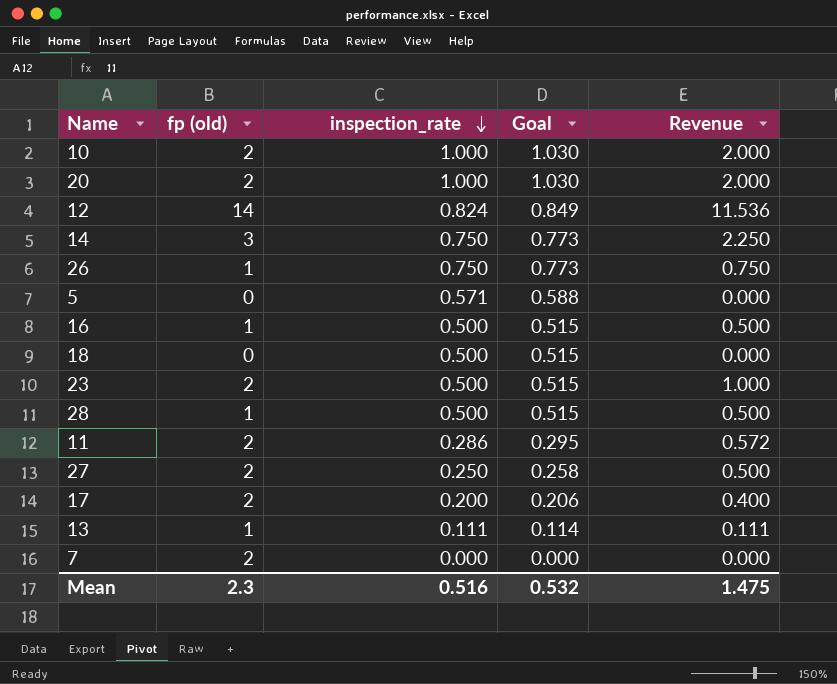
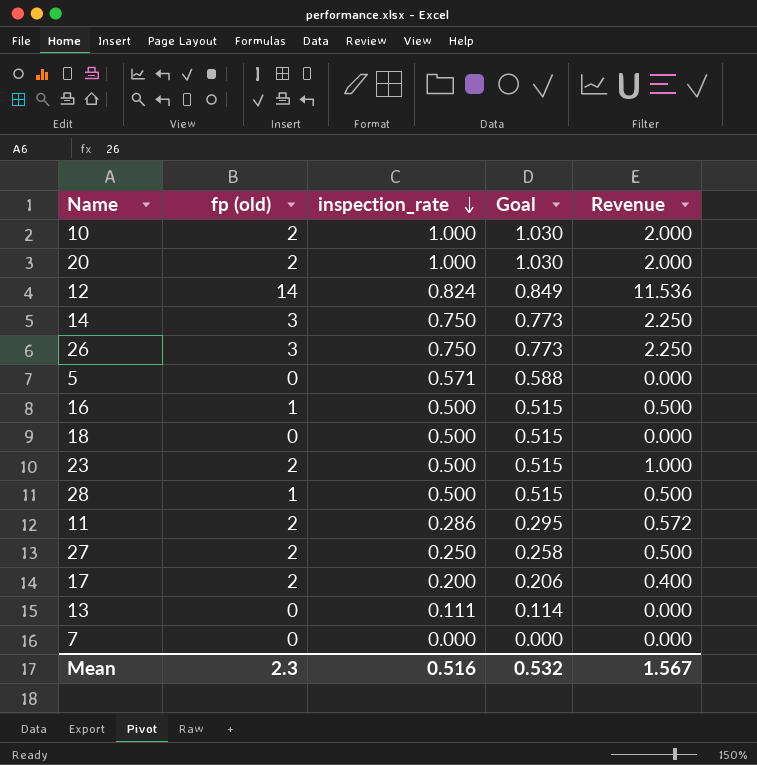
26 | fp (old): 1 -> 3
26 | Revenue: 0.750 -> 2.250
13 | fp (old): 1 -> 0
13 | Revenue: 0.111 -> 0.000
7 | fp (old): 2 -> 0
Mean | Revenue: 1.475 -> 1.567

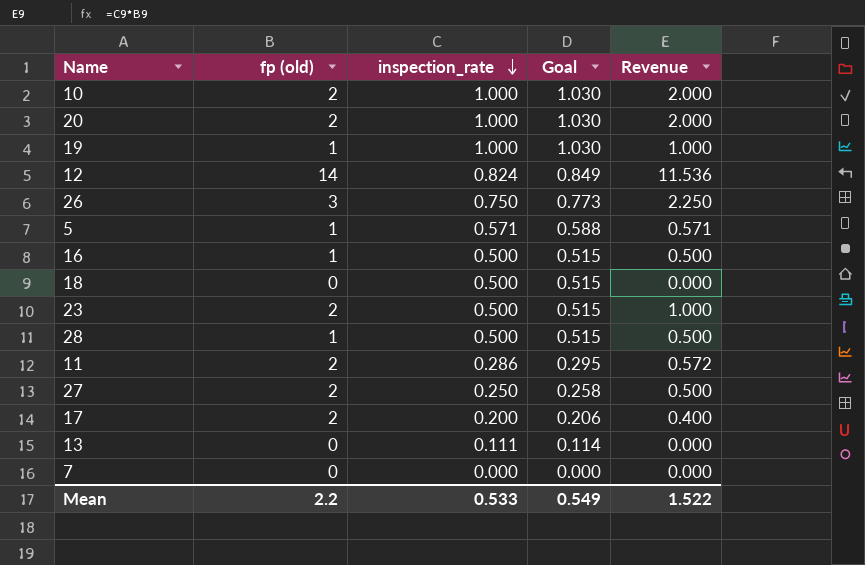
row 14: 3 | 0.750 | 0.773 | 2.250 -> none
row 19: none -> 1 | 1.000 | 1.030 | 1.000
5 | fp (old): 0 -> 1
5 | Revenue: 0.000 -> 0.571
Mean | fp (old): 2.3 -> 2.2
Mean | inspection_rate: 0.516 -> 0.533
Mean | Goal: 0.532 -> 0.549
Mean | Revenue: 1.567 -> 1.522

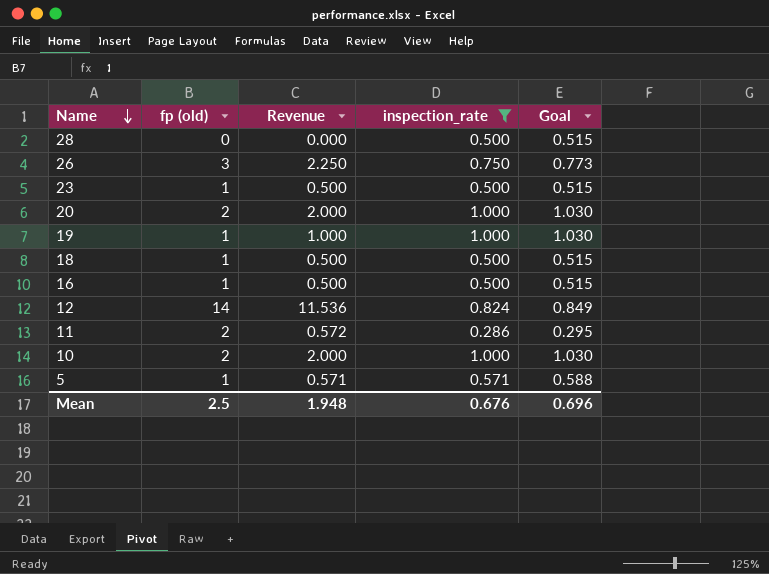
filter: none -> inspection_rate >= 0.286
row order: inspection_rate descending -> Name descending
column Revenue | position: 5 -> 3
28 | fp (old): 1 -> 0
28 | Revenue: 0.500 -> 0.000
23 | fp (old): 2 -> 1
23 | Revenue: 1.000 -> 0.500
18 | fp (old): 0 -> 1
18 | Revenue: 0.000 -> 0.500
Mean | fp (old): 2.2 -> 2.5
Mean | Revenue: 1.522 -> 1.948
Mean | inspection_rate: 0.533 -> 0.676
Mean | Goal: 0.549 -> 0.696

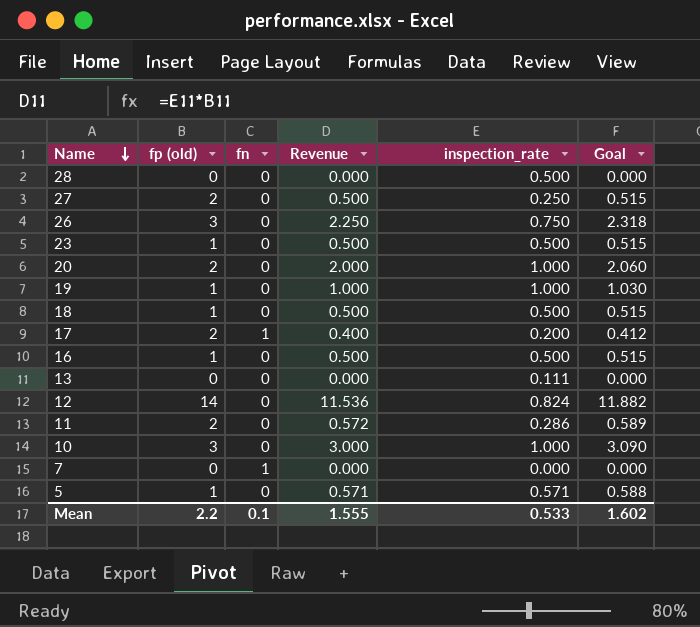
filter: inspection_rate >= 0.286 -> none
column fn | position: none -> 3
column Goal | formula: [inspection_rate] * 1.03 -> [Revenue] * 1.03
10 | fp (old): 2 -> 3
10 | Revenue: 2.000 -> 3.000
Mean | fp (old): 2.5 -> 2.2
Mean | Revenue: 1.948 -> 1.555
Mean | inspection_rate: 0.676 -> 0.533
Mean | Goal: 0.696 -> 1.602

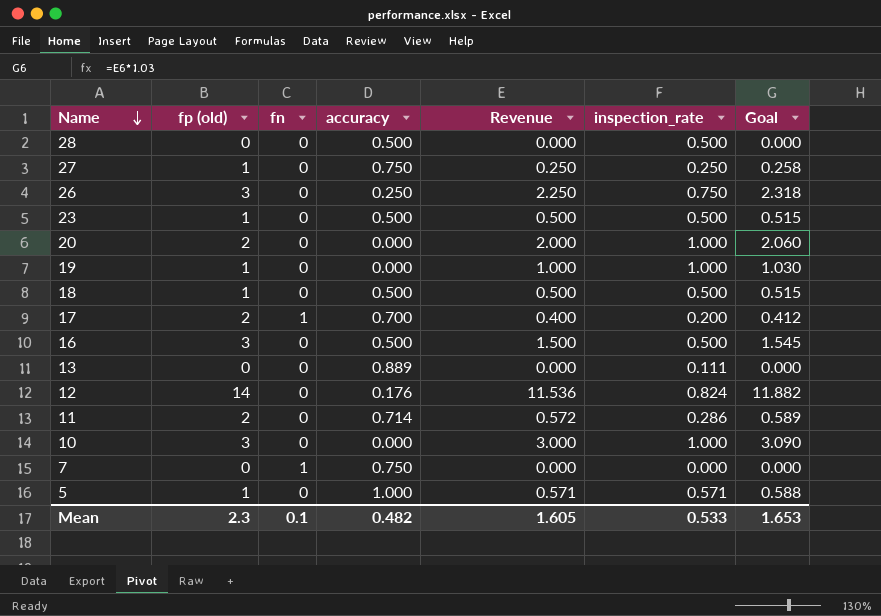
column accuracy | position: none -> 4
27 | fp (old): 2 -> 1
27 | Revenue: 0.500 -> 0.250
27 | Goal: 0.515 -> 0.258
16 | fp (old): 1 -> 3
16 | Revenue: 0.500 -> 1.500
16 | Goal: 0.515 -> 1.545
Mean | fp (old): 2.2 -> 2.3
Mean | Revenue: 1.555 -> 1.605
Mean | Goal: 1.602 -> 1.653

